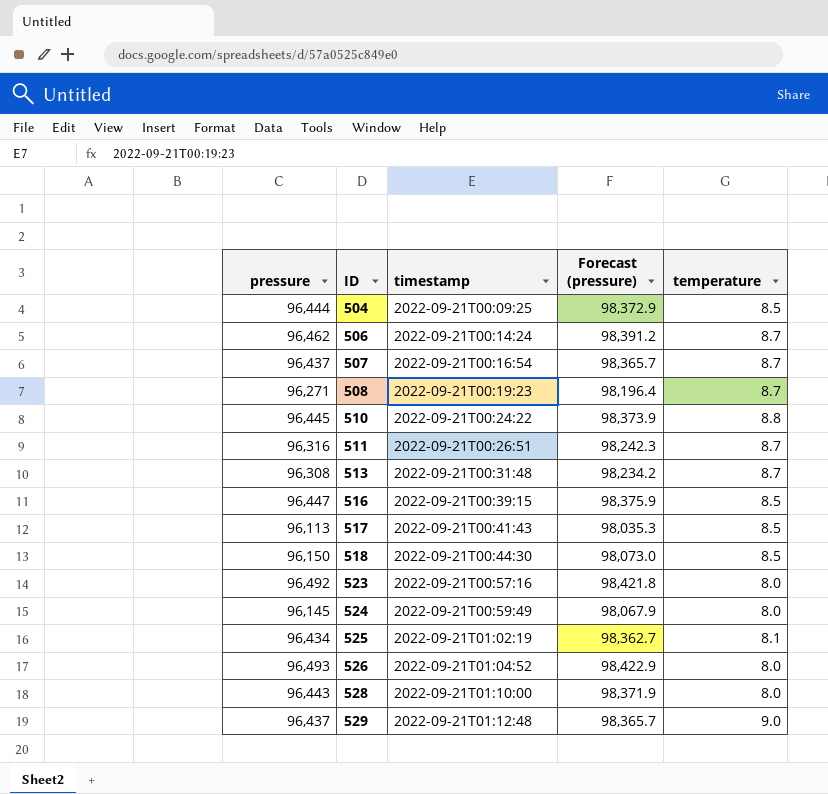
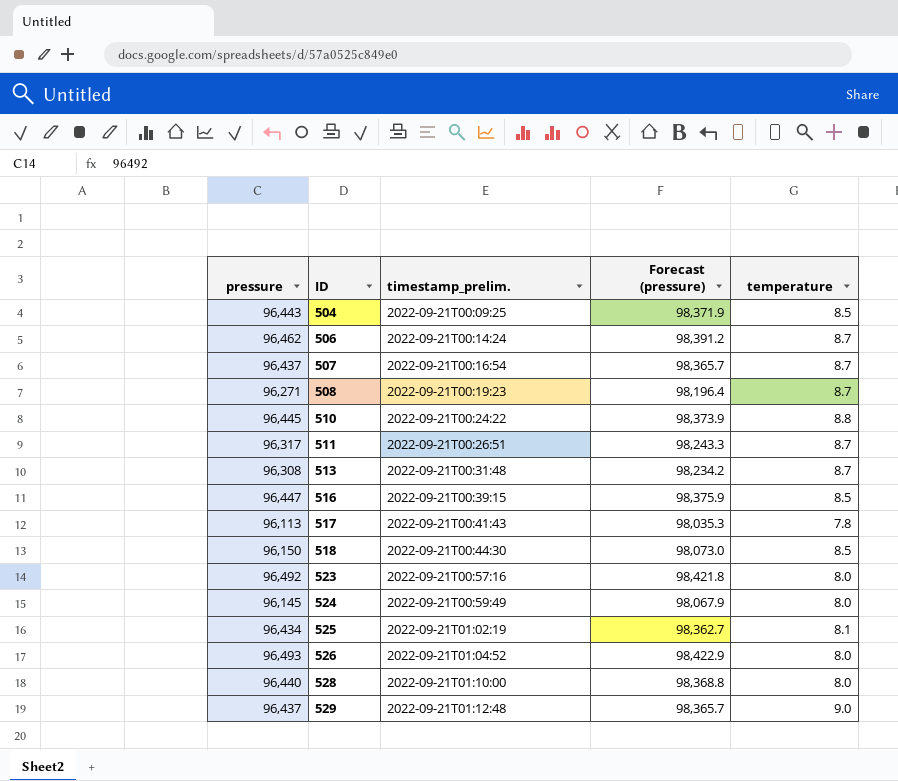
column name: timestamp -> timestamp_prelim.
504 | pressure: 96,444 -> 96,443
504 | Forecast (pressure): 98,372.9 -> 98,371.9
511 | pressure: 96,316 -> 96,317
511 | Forecast (pressure): 98,242.3 -> 98,243.3
517 | temperature: 8.5 -> 7.8
528 | pressure: 96,443 -> 96,440
528 | Forecast (pressure): 98,371.9 -> 98,368.8

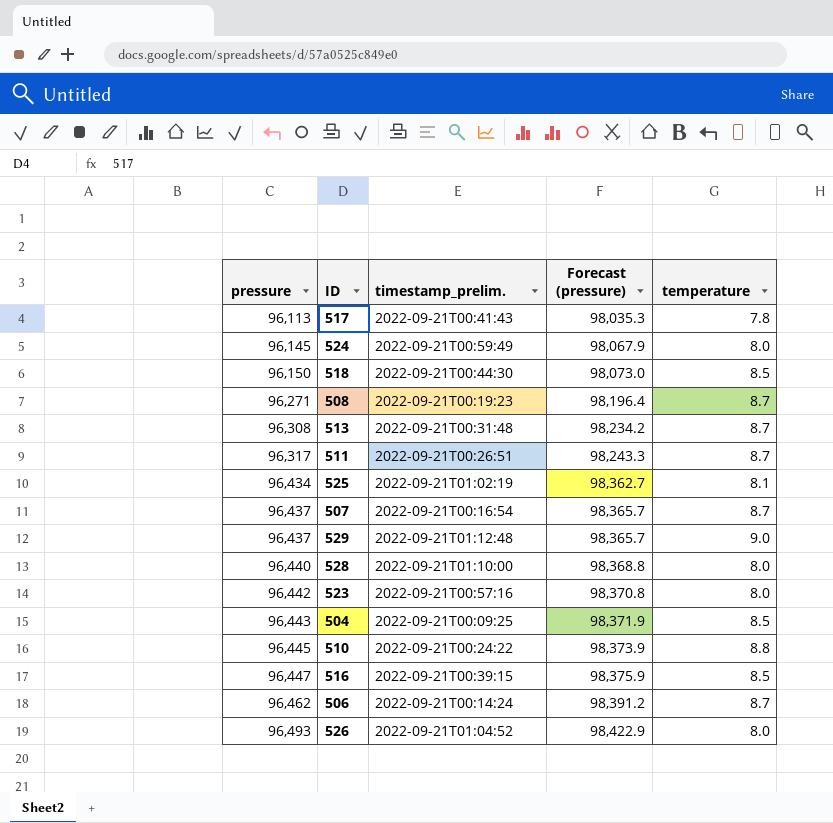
row order: ID ascending -> pressure ascending
523 | pressure: 96,492 -> 96,442
523 | Forecast (pressure): 98,421.8 -> 98,370.8

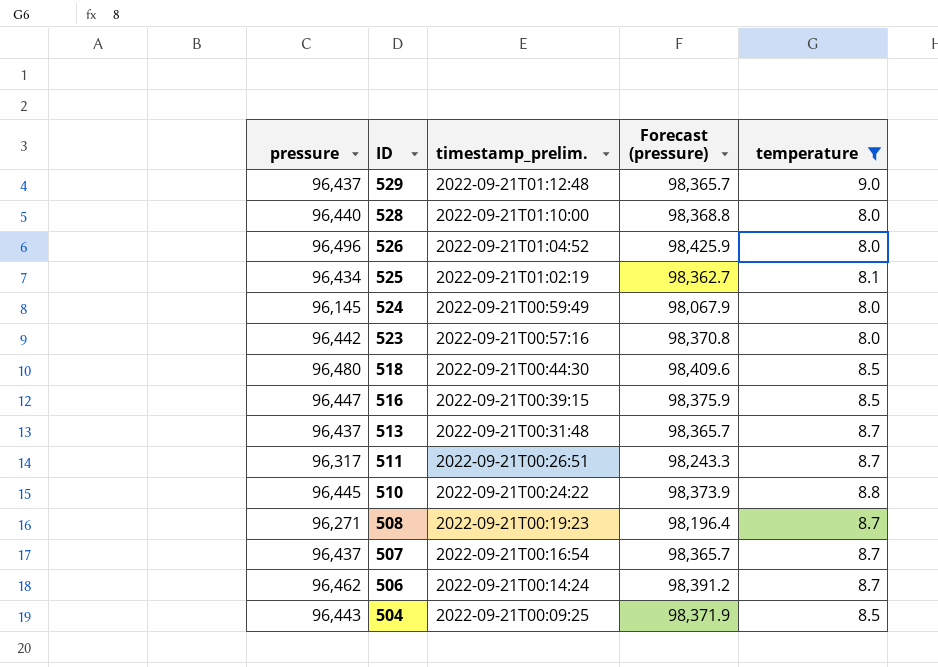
filter: none -> temperature != 7.8
row order: pressure ascending -> ID descending
526 | pressure: 96,493 -> 96,496
526 | Forecast (pressure): 98,422.9 -> 98,425.9
518 | pressure: 96,150 -> 96,480
518 | Forecast (pressure): 98,073.0 -> 98,409.6
513 | pressure: 96,308 -> 96,437
513 | Forecast (pressure): 98,234.2 -> 98,365.7

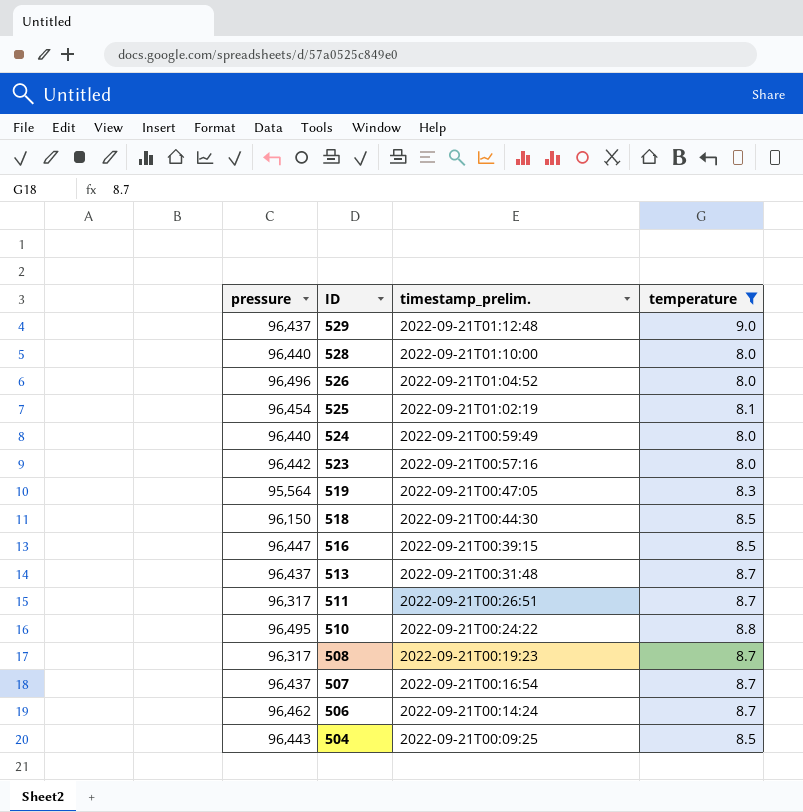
column Forecast (pressure) | formula: [pressure] * 1.02 -> none
525 | pressure: 96,434 -> 96,454
524 | pressure: 96,145 -> 96,440
row 519: none -> 95,564 | 2022-09-21T00:47:05 | 8.3
518 | pressure: 96,480 -> 96,150
510 | pressure: 96,445 -> 96,495
508 | pressure: 96,271 -> 96,317

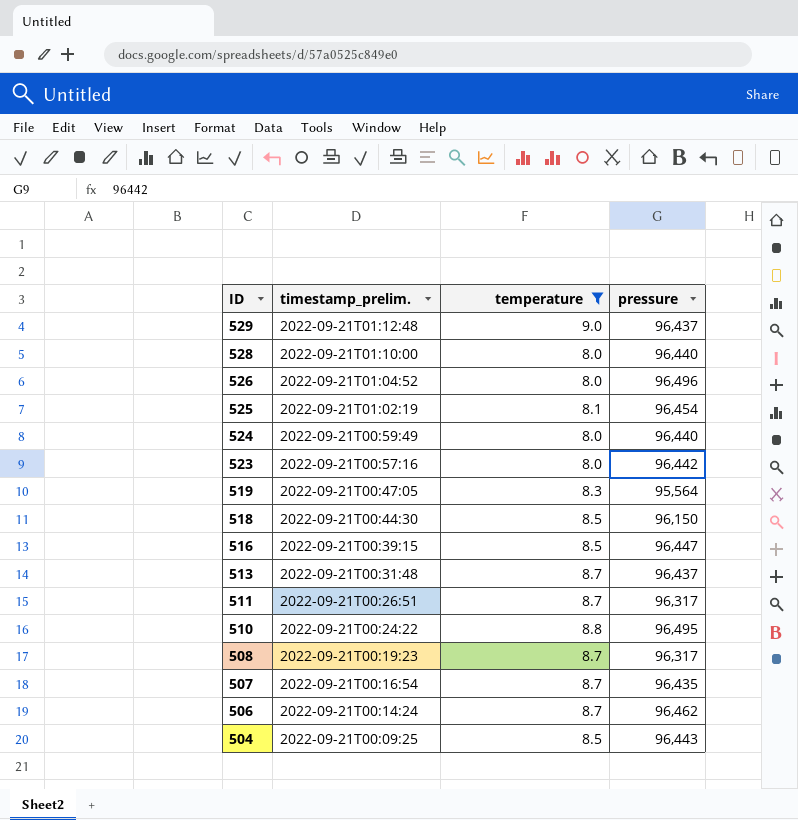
column pressure | position: 1 -> 4
507 | pressure: 96,437 -> 96,435

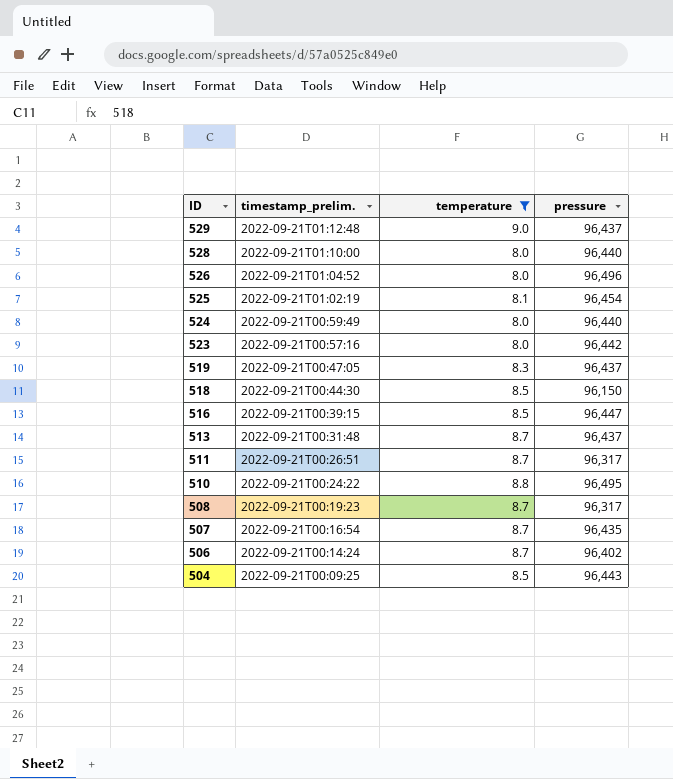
519 | pressure: 95,564 -> 96,437
506 | pressure: 96,462 -> 96,402

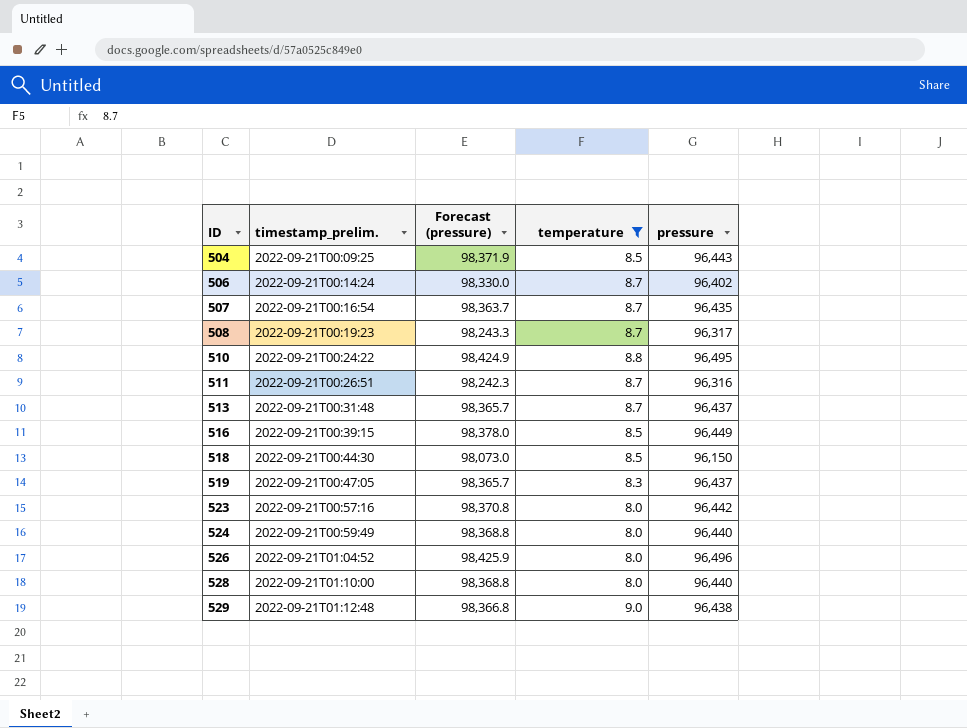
row order: ID descending -> ID ascending
column Forecast (pressure) | formula: none -> [pressure] * 1.02
row 525: 2022-09-21T01:02:19 | 8.1 | 96,454 -> none
511 | pressure: 96,317 -> 96,316
516 | pressure: 96,447 -> 96,449
529 | pressure: 96,437 -> 96,438

